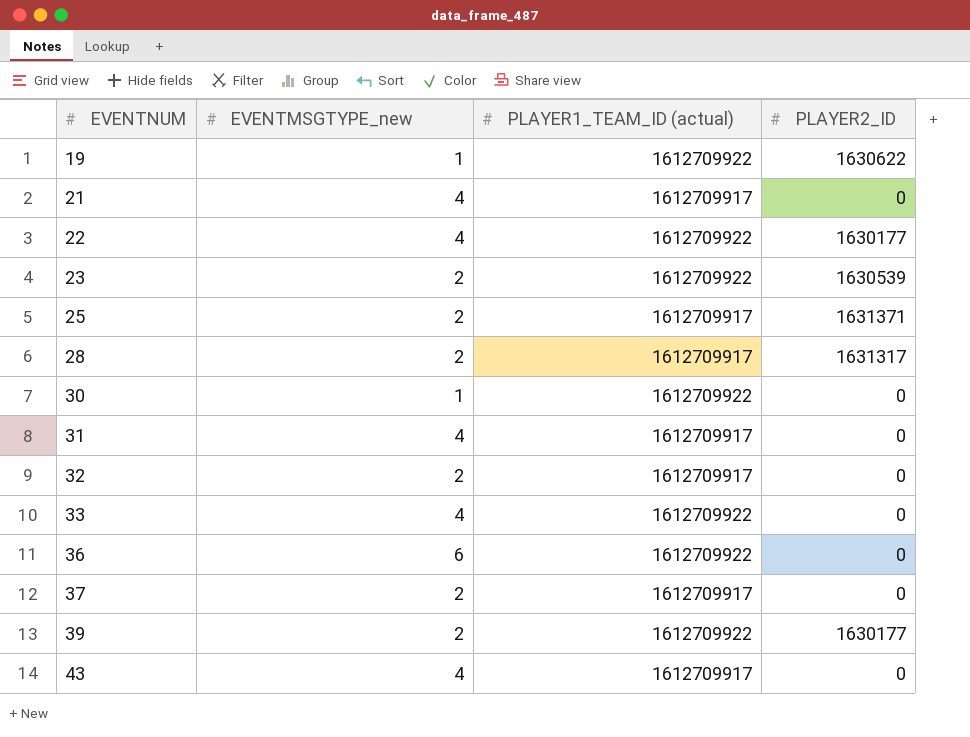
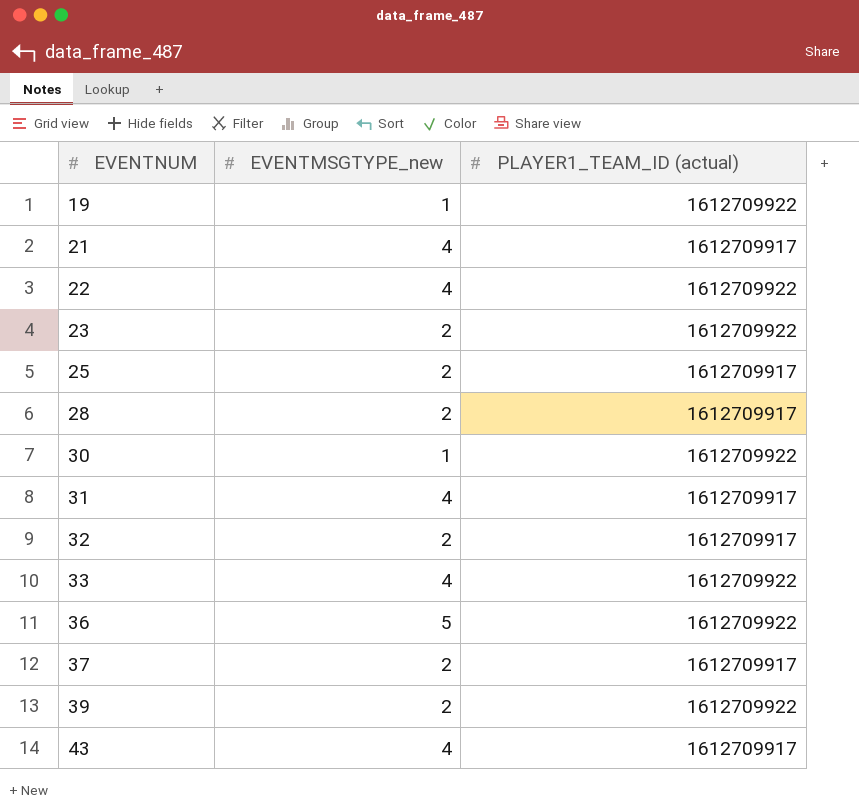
column PLAYER2_ID | position: 4 -> none
36 | EVENTMSGTYPE_new: 6 -> 5

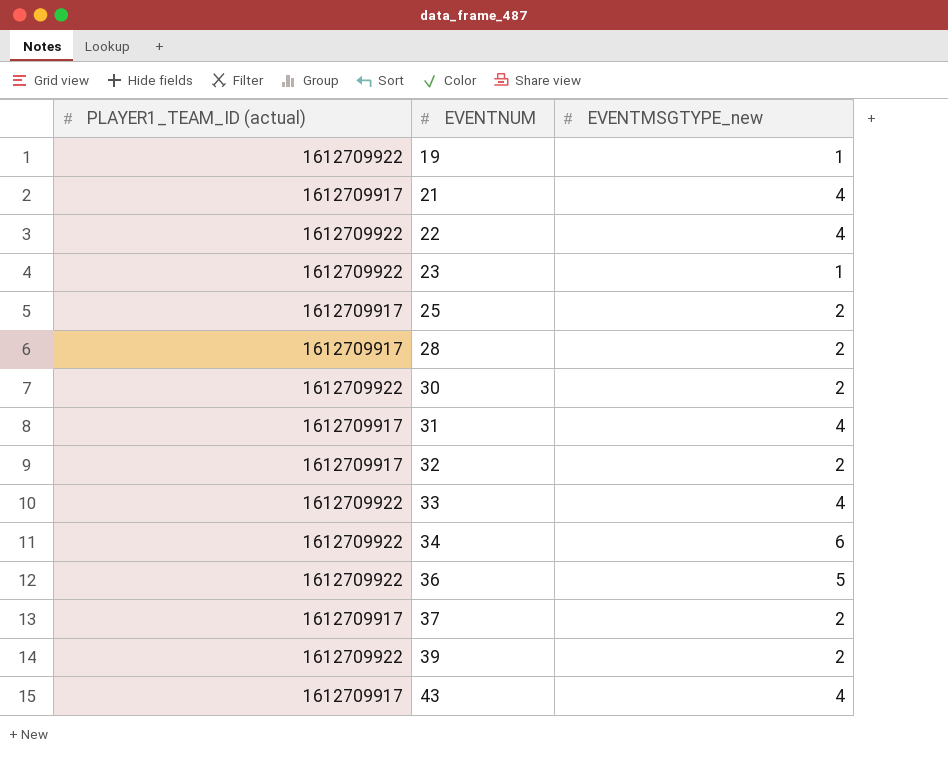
column PLAYER1_TEAM_ID (actual) | position: 3 -> 1
23 | EVENTMSGTYPE_new: 2 -> 1
30 | EVENTMSGTYPE_new: 1 -> 2
row 34: none -> 1612709922 | 6

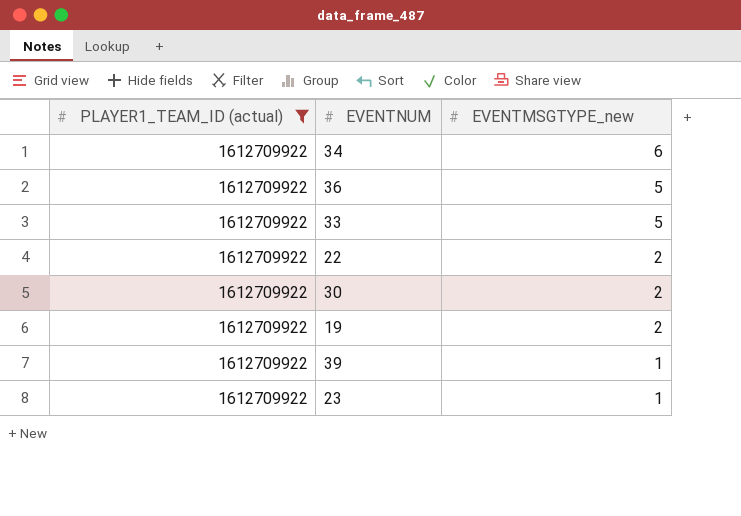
filter: none -> PLAYER1_TEAM_ID (actual) = 1612709922
row order: EVENTNUM ascending -> EVENTMSGTYPE_new descending
33 | EVENTMSGTYPE_new: 4 -> 5
22 | EVENTMSGTYPE_new: 4 -> 2
19 | EVENTMSGTYPE_new: 1 -> 2
39 | EVENTMSGTYPE_new: 2 -> 1

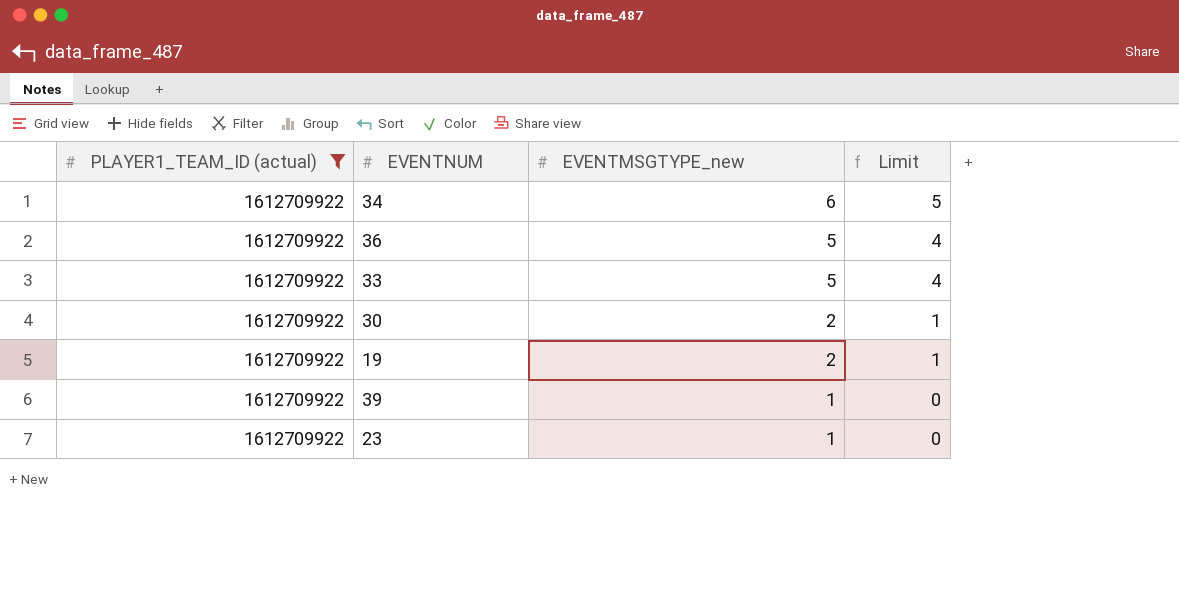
column Limit | formula: none -> [EVENTMSGTYPE_new] - 1
row 22: 1612709922 | 2 -> none

